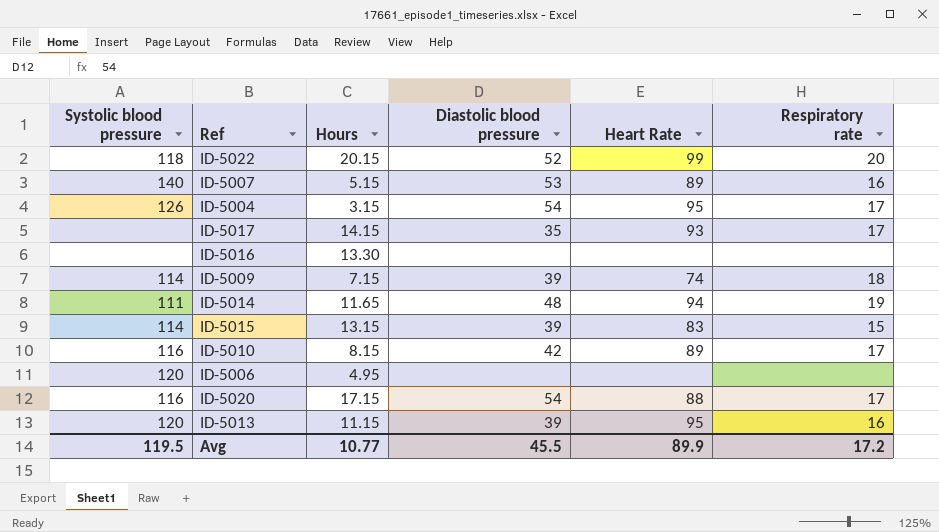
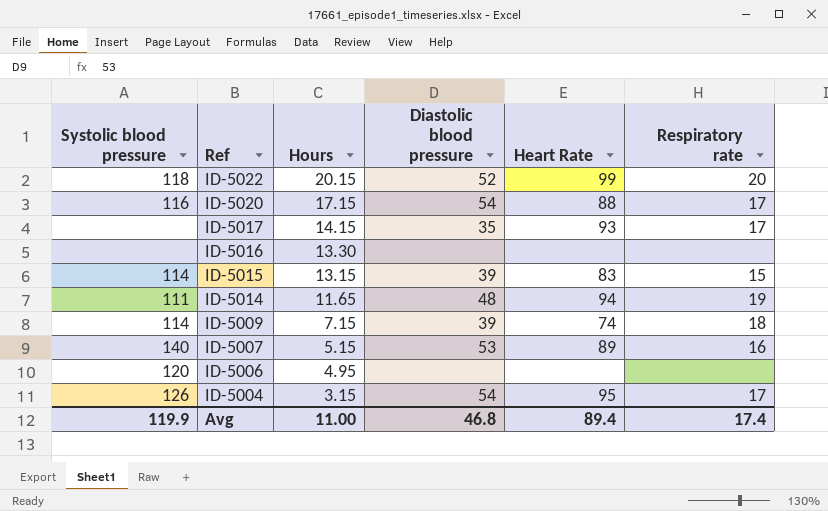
row order: none -> Ref descending
row ID-5010: 116 | 8.15 | 42 | 89 | 17 -> none
row ID-5013: 120 | 11.15 | 39 | 95 | 16 -> none
Avg | Systolic blood pressure: 119.5 -> 119.9
Avg | Hours: 10.77 -> 11.00
Avg | Diastolic blood pressure: 45.5 -> 46.8
Avg | Heart Rate: 89.9 -> 89.4
Avg | Respiratory rate: 17.2 -> 17.4

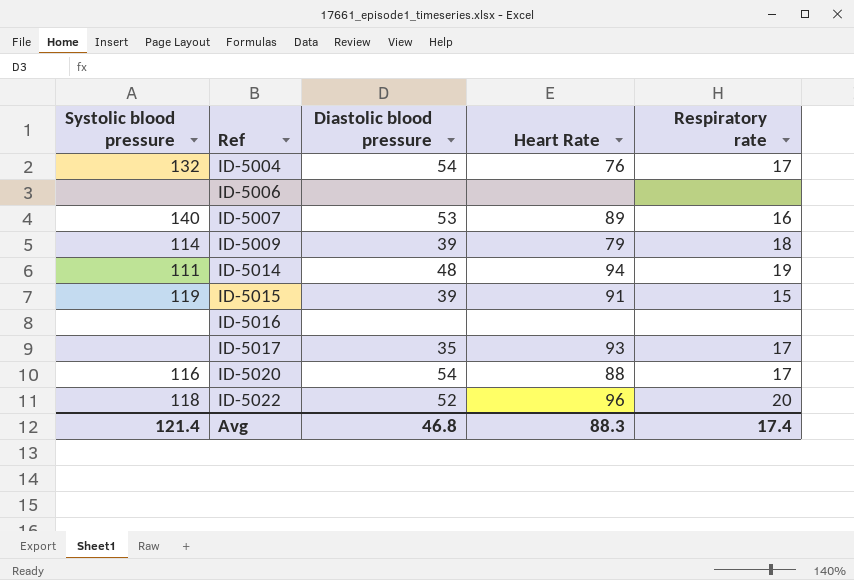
row order: Ref descending -> Ref ascending
column Hours | position: 3 -> none
ID-5004 | Systolic blood pressure: 126 -> 132
ID-5004 | Heart Rate: 95 -> 76
ID-5006 | Systolic blood pressure: 120 -> none
ID-5009 | Heart Rate: 74 -> 79
ID-5015 | Systolic blood pressure: 114 -> 119
ID-5015 | Heart Rate: 83 -> 91
ID-5022 | Heart Rate: 99 -> 96
Avg | Systolic blood pressure: 119.9 -> 121.4
Avg | Heart Rate: 89.4 -> 88.3

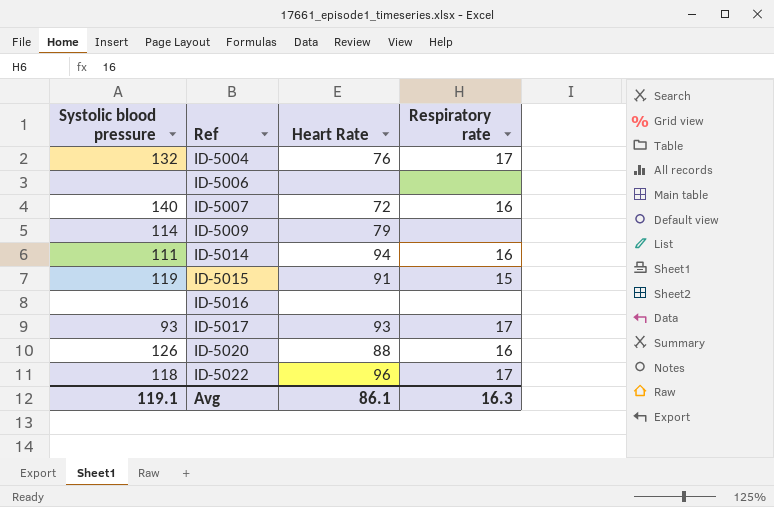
column Diastolic blood pressure | position: 3 -> none
ID-5007 | Heart Rate: 89 -> 72
ID-5009 | Respiratory rate: 18 -> none
ID-5014 | Respiratory rate: 19 -> 16
ID-5017 | Systolic blood pressure: none -> 93
ID-5020 | Systolic blood pressure: 116 -> 126
ID-5020 | Respiratory rate: 17 -> 16
ID-5022 | Respiratory rate: 20 -> 17
Avg | Systolic blood pressure: 121.4 -> 119.1
Avg | Heart Rate: 88.3 -> 86.1
Avg | Respiratory rate: 17.4 -> 16.3

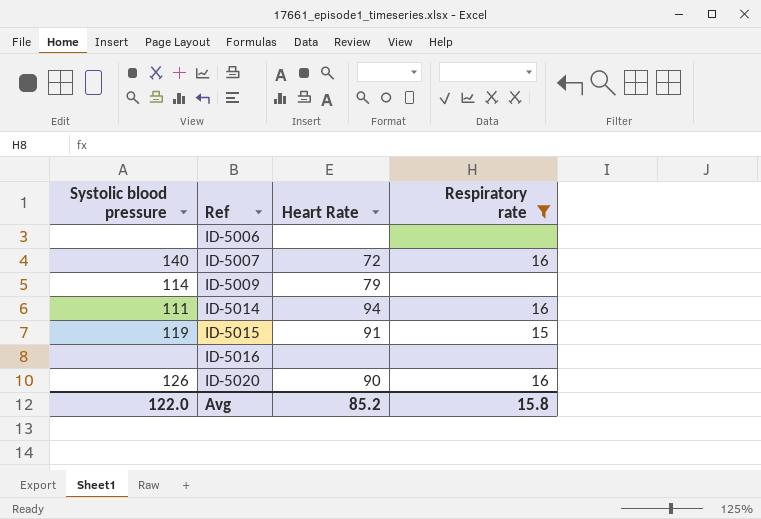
filter: none -> Respiratory rate != 17
ID-5020 | Heart Rate: 88 -> 90
Avg | Systolic blood pressure: 119.1 -> 122.0
Avg | Heart Rate: 86.1 -> 85.2
Avg | Respiratory rate: 16.3 -> 15.8

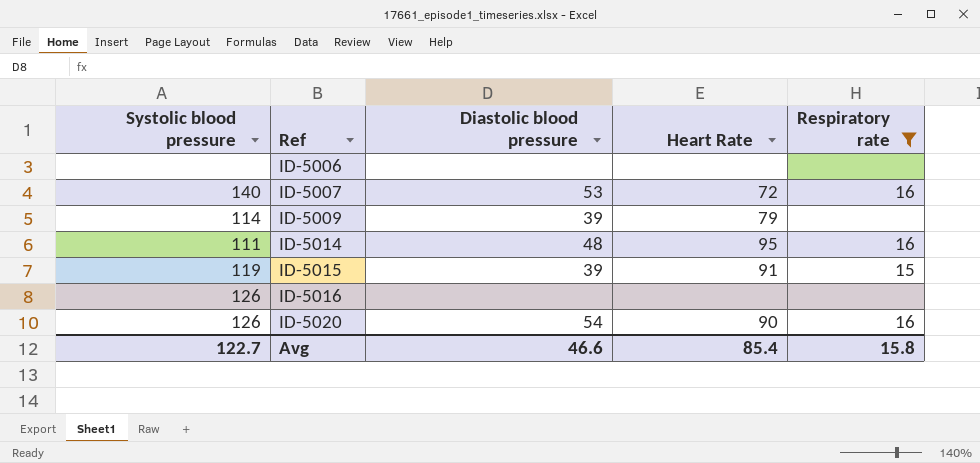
column Diastolic blood pressure | position: none -> 3
ID-5014 | Heart Rate: 94 -> 95
ID-5016 | Systolic blood pressure: none -> 126
Avg | Systolic blood pressure: 122.0 -> 122.7
Avg | Heart Rate: 85.2 -> 85.4

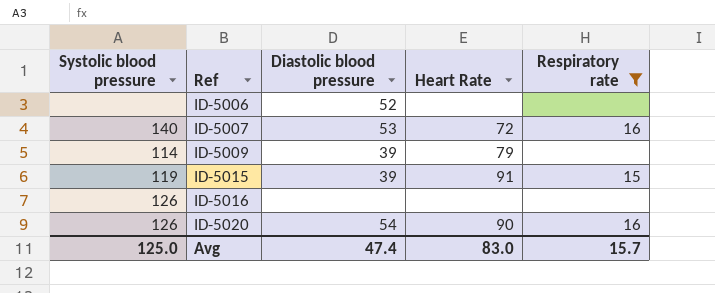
row ID-5014: 111 | 48 | 95 | 16 -> none
ID-5006 | Diastolic blood pressure: none -> 52
Avg | Systolic blood pressure: 122.7 -> 125.0
Avg | Diastolic blood pressure: 46.6 -> 47.4
Avg | Heart Rate: 85.4 -> 83.0
Avg | Respiratory rate: 15.8 -> 15.7

